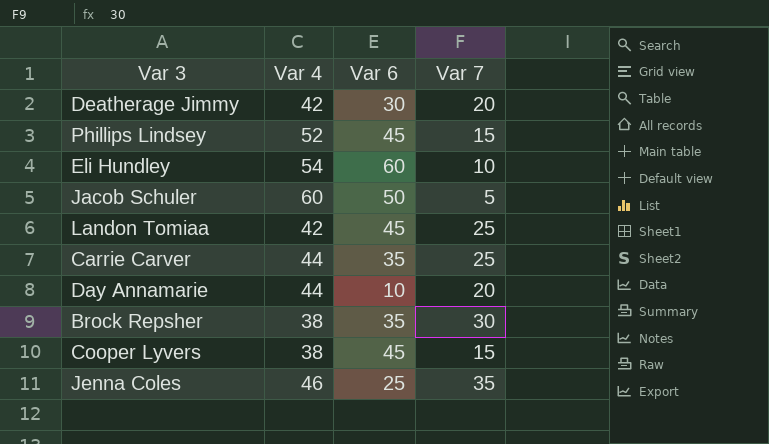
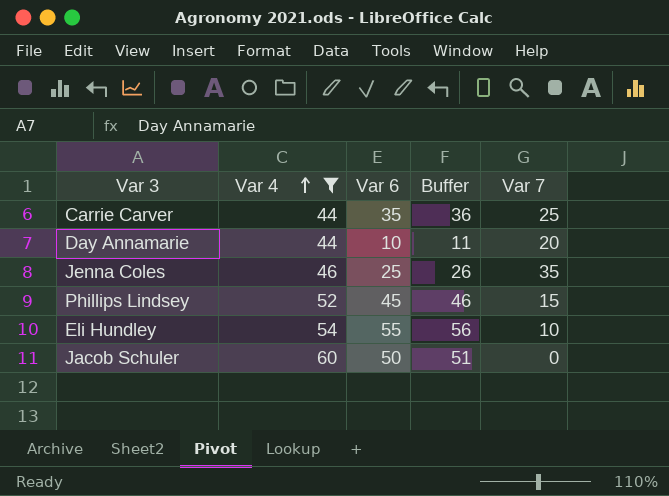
filter: none -> Var 4 >= 44
row order: none -> Var 4 ascending
column Buffer | formula: none -> [Var 6] + 1
Eli Hundley | Var 6: 60 -> 55
Jacob Schuler | Var 7: 5 -> 0

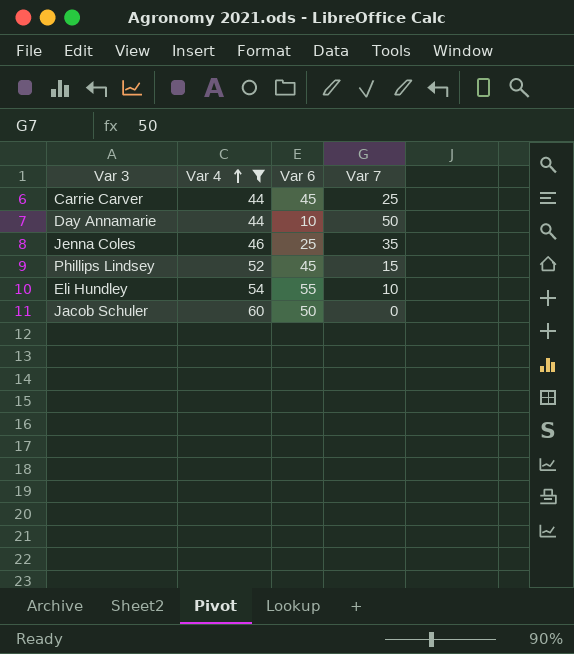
column Buffer | formula: [Var 6] + 1 -> none
Carrie Carver | Var 6: 35 -> 45
Day Annamarie | Var 7: 20 -> 50

